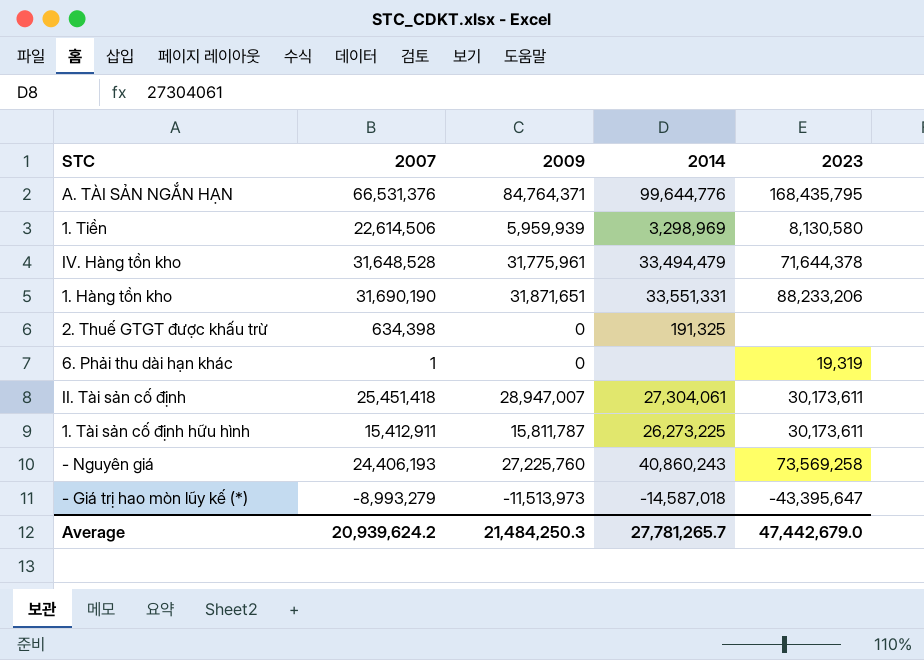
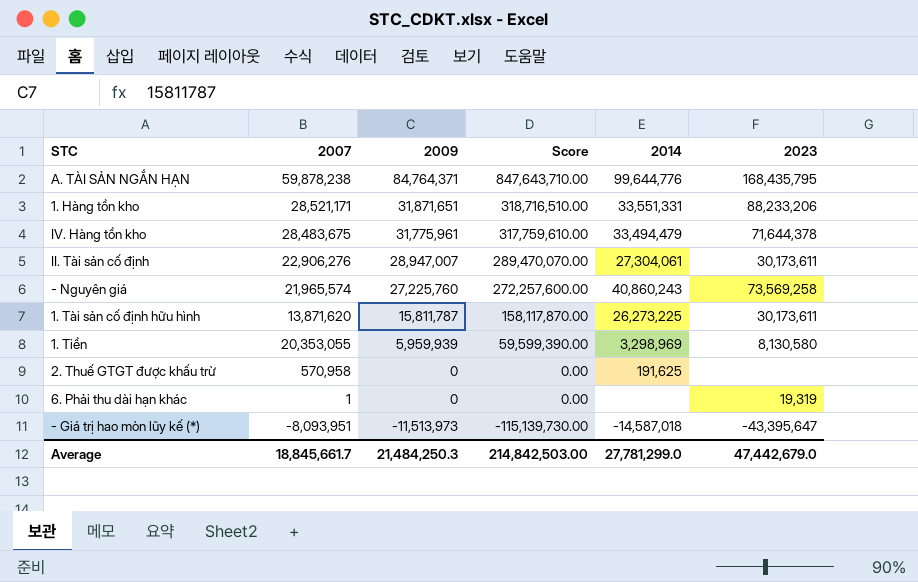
row order: none -> 2009 descending
column Score | formula: none -> [2009] * 10
A. TÀI SẢN NGẮN HẠN | 2007: 66,531,376 -> 59,878,238
1. Hàng tồn kho | 2007: 31,690,190 -> 28,521,171
IV. Hàng tồn kho | 2007: 31,648,528 -> 28,483,675
II. Tài sản cố định | 2007: 25,451,418 -> 22,906,276
- Nguyên giá | 2007: 24,406,193 -> 21,965,574
1. Tài sản cố định hữu hình | 2007: 15,412,911 -> 13,871,620
1. Tiền | 2007: 22,614,506 -> 20,353,055
2. Thuế GTGT được khấu trừ | 2007: 634,398 -> 570,958
2. Thuế GTGT được khấu trừ | 2014: 191,325 -> 191,625
- Giá trị hao mòn lũy kế (*) | 2007: -8,993,279 -> -8,093,951
Average | 2007: 20,939,624.2 -> 18,845,661.7
Average | 2014: 27,781,265.7 -> 27,781,299.0

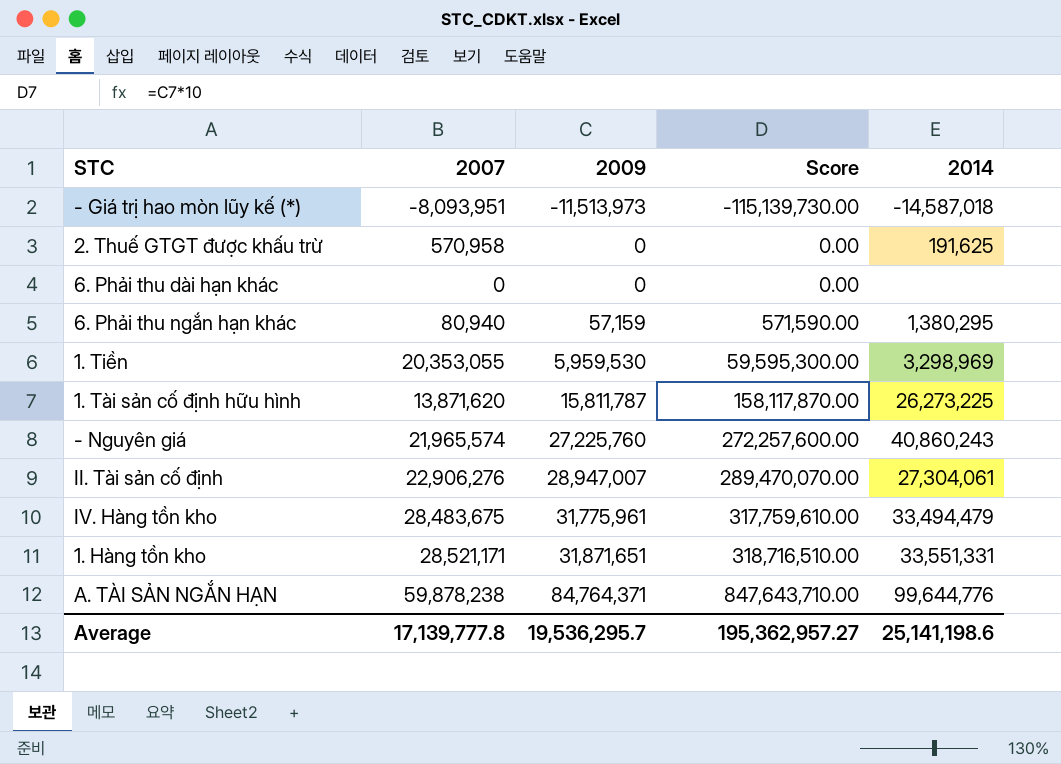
row order: 2009 descending -> 2009 ascending
column 2023 | position: 6 -> none
6. Phải thu dài hạn khác | 2007: 1 -> 0
row 6. Phải thu ngắn hạn khác: none -> 80,940 | 57,159 | 571,590.00 | 1,380,295
1. Tiền | 2009: 5,959,939 -> 5,959,530
1. Tiền | Score: 59,599,390.00 -> 59,595,300.00
Average | 2007: 18,845,661.7 -> 17,139,777.8
Average | 2009: 21,484,250.3 -> 19,536,295.7
Average | Score: 214,842,503.00 -> 195,362,957.27
Average | 2014: 27,781,299.0 -> 25,141,198.6

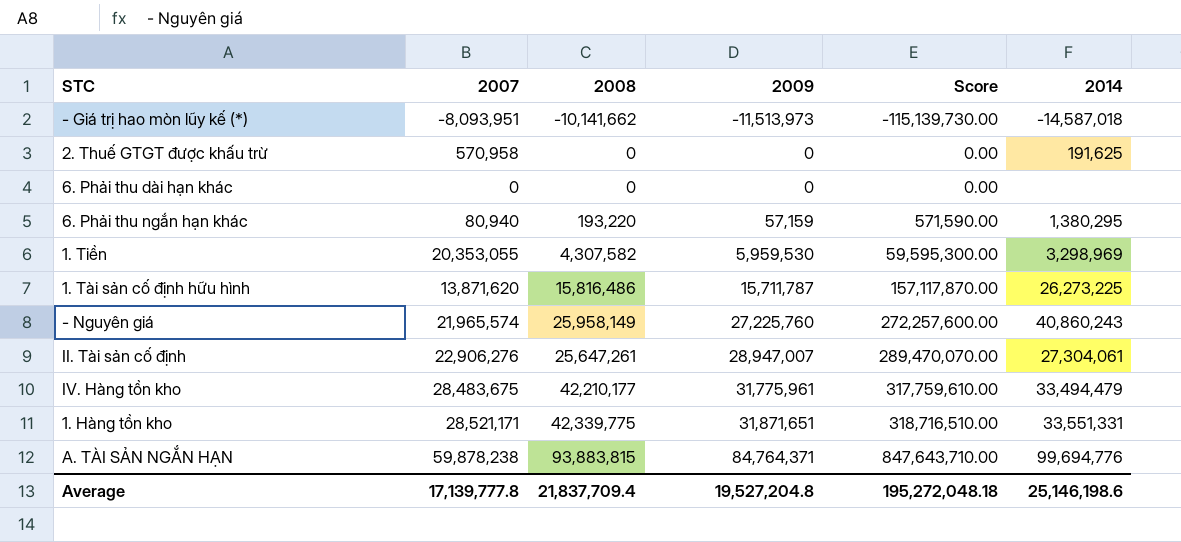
column 2008 | position: none -> 3
1. Tài sản cố định hữu hình | 2009: 15,811,787 -> 15,711,787
1. Tài sản cố định hữu hình | Score: 158,117,870.00 -> 157,117,870.00
A. TÀI SẢN NGẮN HẠN | 2014: 99,644,776 -> 99,694,776
Average | 2009: 19,536,295.7 -> 19,527,204.8
Average | Score: 195,362,957.27 -> 195,272,048.18
Average | 2014: 25,141,198.6 -> 25,146,198.6

